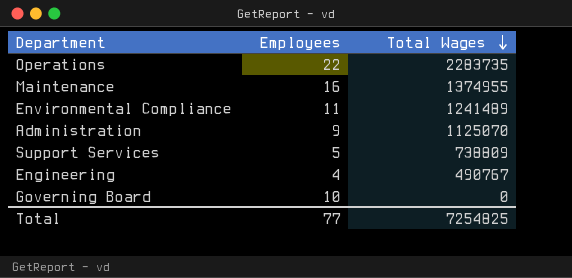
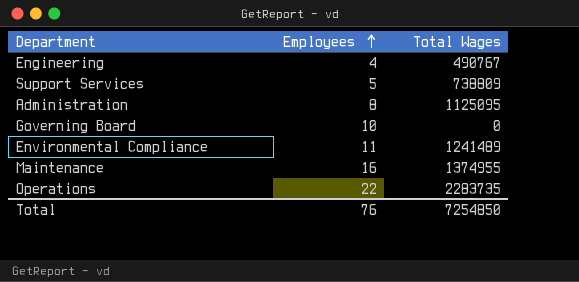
row order: Total Wages descending -> Employees ascending
Administration | Employees: 9 -> 8
Administration | Total Wages: 1125070 -> 1125095
Total | Employees: 77 -> 76
Total | Total Wages: 7254825 -> 7254850

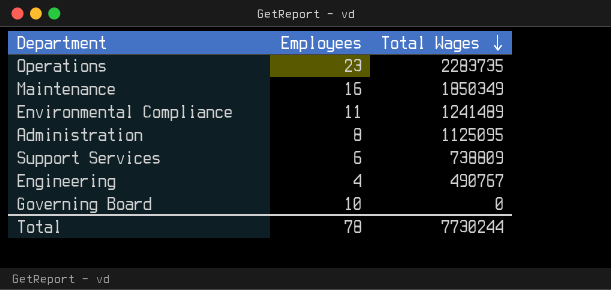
row order: Employees ascending -> Total Wages descending
Operations | Employees: 22 -> 23
Maintenance | Total Wages: 1374955 -> 1850349
Support Services | Employees: 5 -> 6
Total | Employees: 76 -> 78
Total | Total Wages: 7254850 -> 7730244

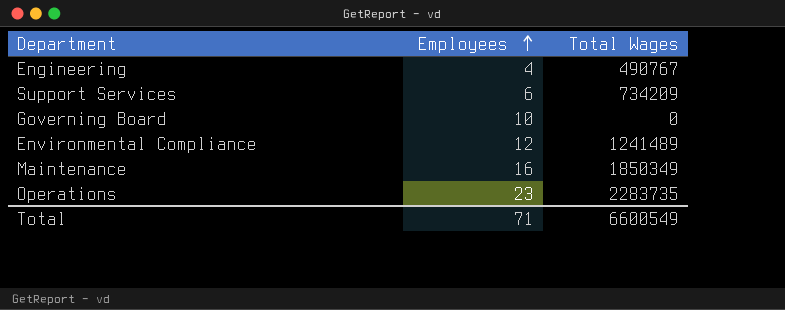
row order: Total Wages descending -> Employees ascending
row Administration: 8 | 1125095 -> none
Support Services | Total Wages: 738809 -> 734209
Environmental Compliance | Employees: 11 -> 12
Total | Employees: 78 -> 71
Total | Total Wages: 7730244 -> 6600549

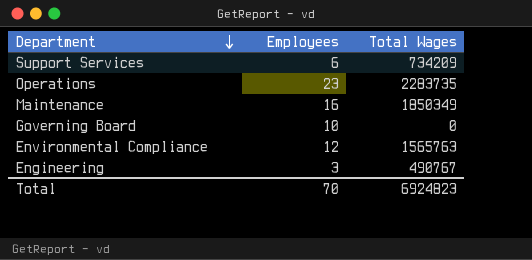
row order: Employees ascending -> Department descending
Environmental Compliance | Total Wages: 1241489 -> 1565763
Engineering | Employees: 4 -> 3
Total | Employees: 71 -> 70
Total | Total Wages: 6600549 -> 6924823

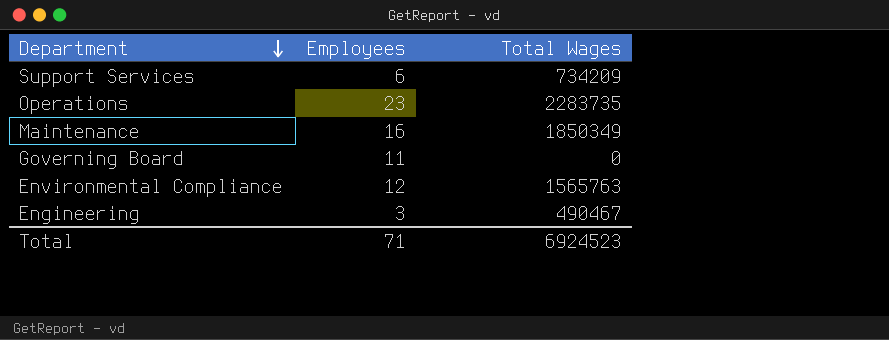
Governing Board | Employees: 10 -> 11
Engineering | Total Wages: 490767 -> 490467
Total | Employees: 70 -> 71
Total | Total Wages: 6924823 -> 6924523

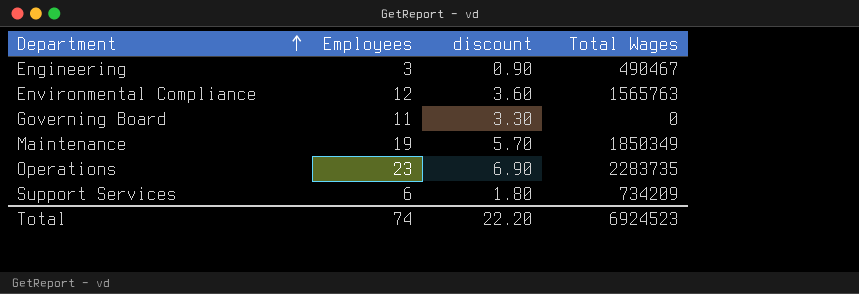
row order: Department descending -> Department ascending
column discount | formula: none -> [Employees] * 0.3
Maintenance | Employees: 16 -> 19
Total | Employees: 71 -> 74

